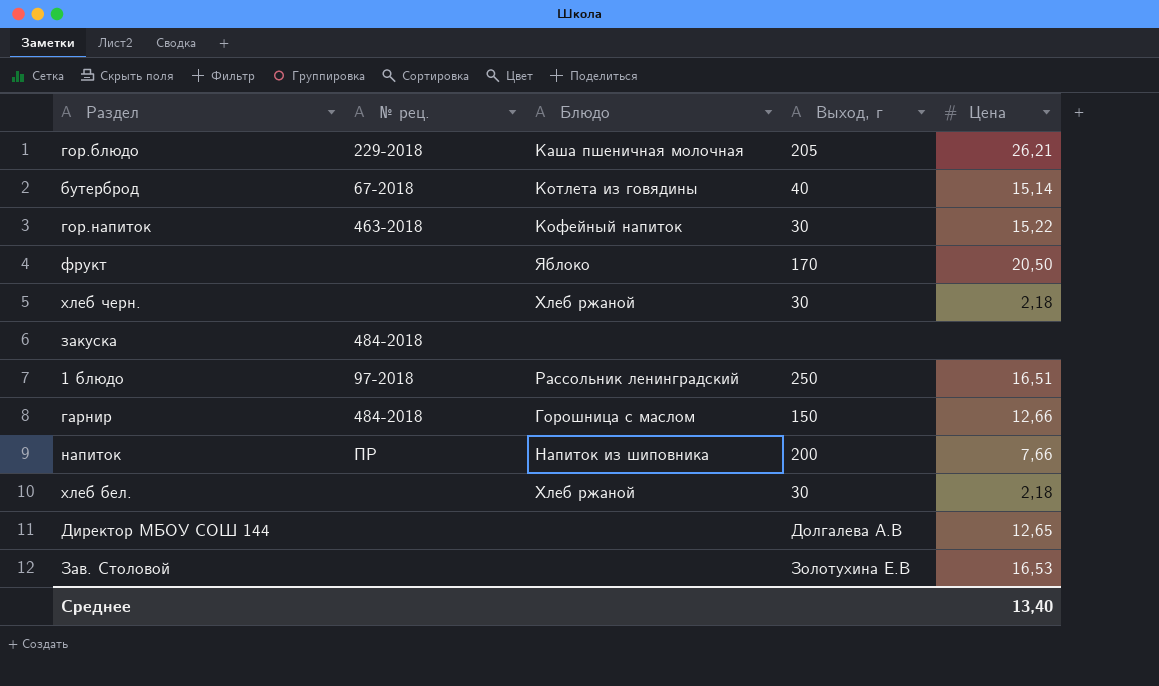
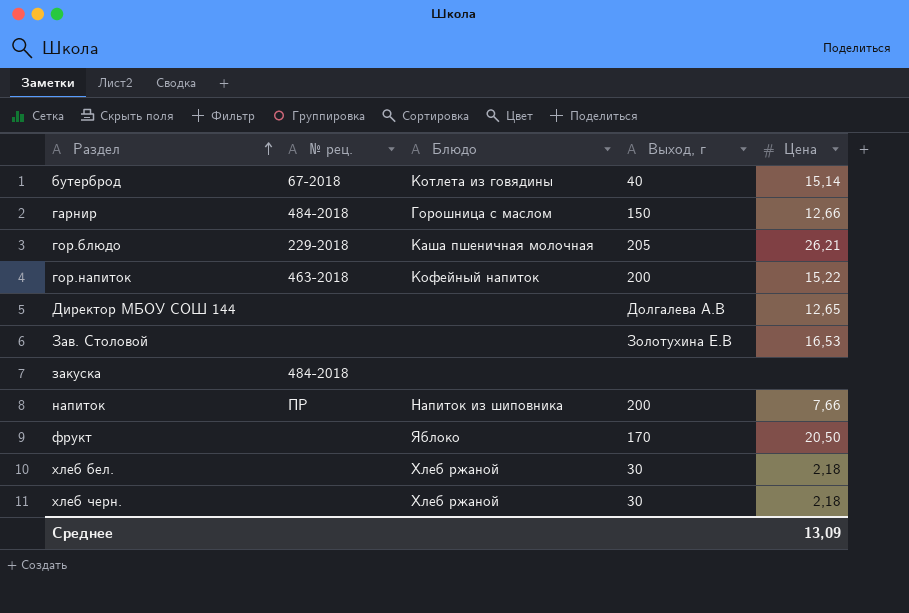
row order: none -> Раздел ascending
row 1 блюдо: 97-2018 | Рассольник ленинградский | 250 | 16,51 -> none
гор.напиток | Выход, г: 30 -> 200
Среднее | Цена: 13,40 -> 13,09

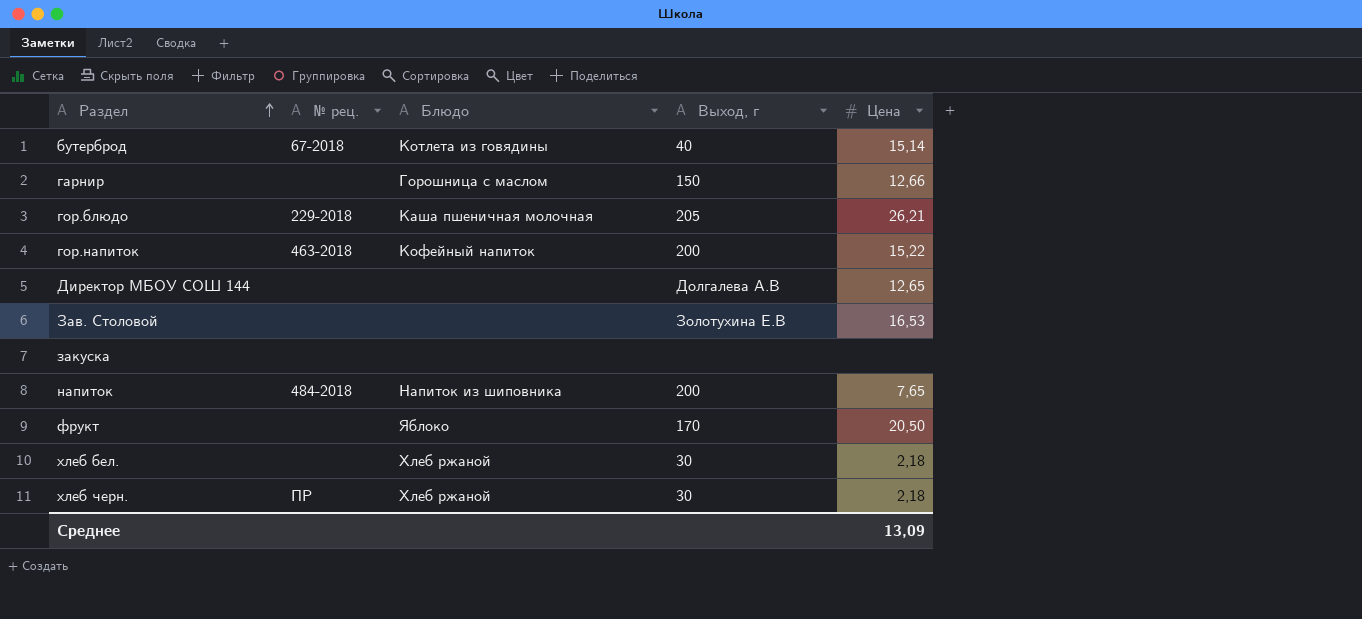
гарнир | № рец.: 484-2018 -> none
закуска | № рец.: 484-2018 -> none
напиток | № рец.: ПР -> 484-2018
напиток | Цена: 7,66 -> 7,65
хлеб черн. | № рец.: none -> ПР

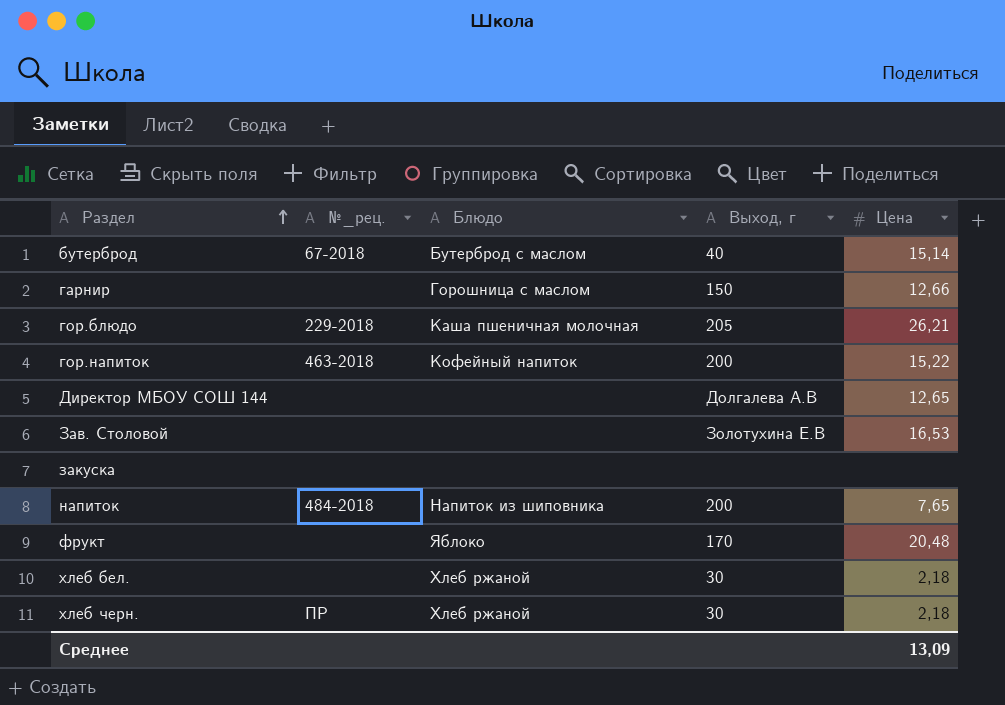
column name: № рец. -> №_рец.
бутерброд | Блюдо: Котлета из говядины -> Бутерброд с маслом
фрукт | Цена: 20,50 -> 20,48

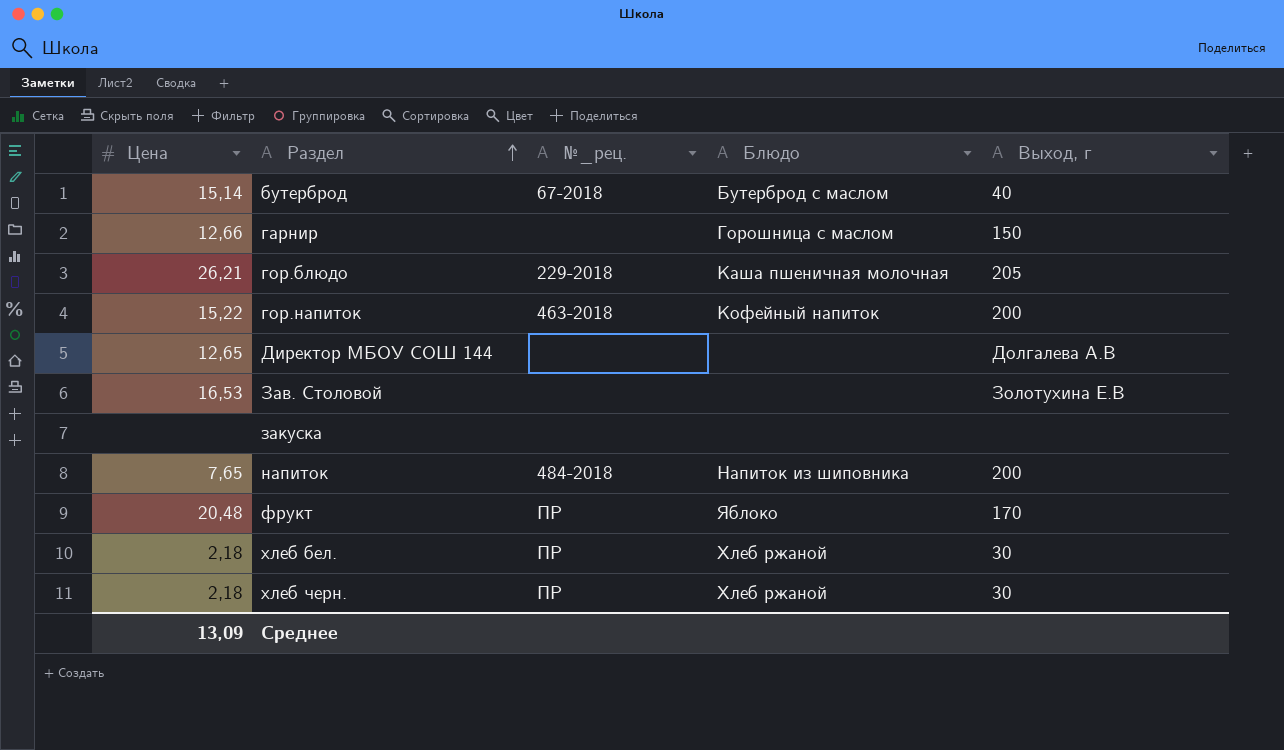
column Цена | position: 5 -> 1
фрукт | №_рец.: none -> ПР
хлеб бел. | №_рец.: none -> ПР

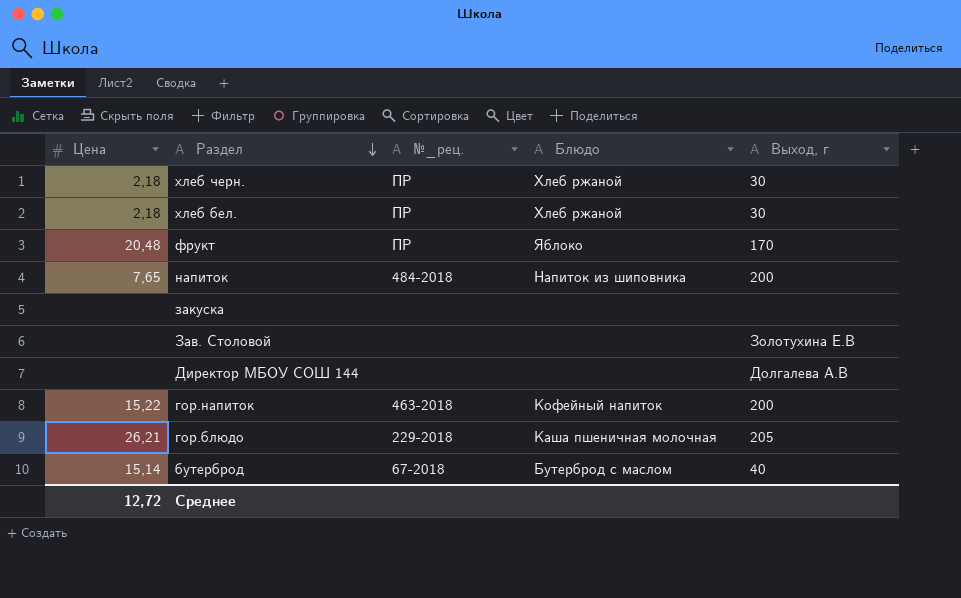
row order: Раздел ascending -> Раздел descending
row гарнир: 12,66 | none | Горошница с маслом | 150 -> none
Зав. Столовой | Цена: 16,53 -> none
Директор МБОУ СОШ 144 | Цена: 12,65 -> none
Среднее | Цена: 13,09 -> 12,72

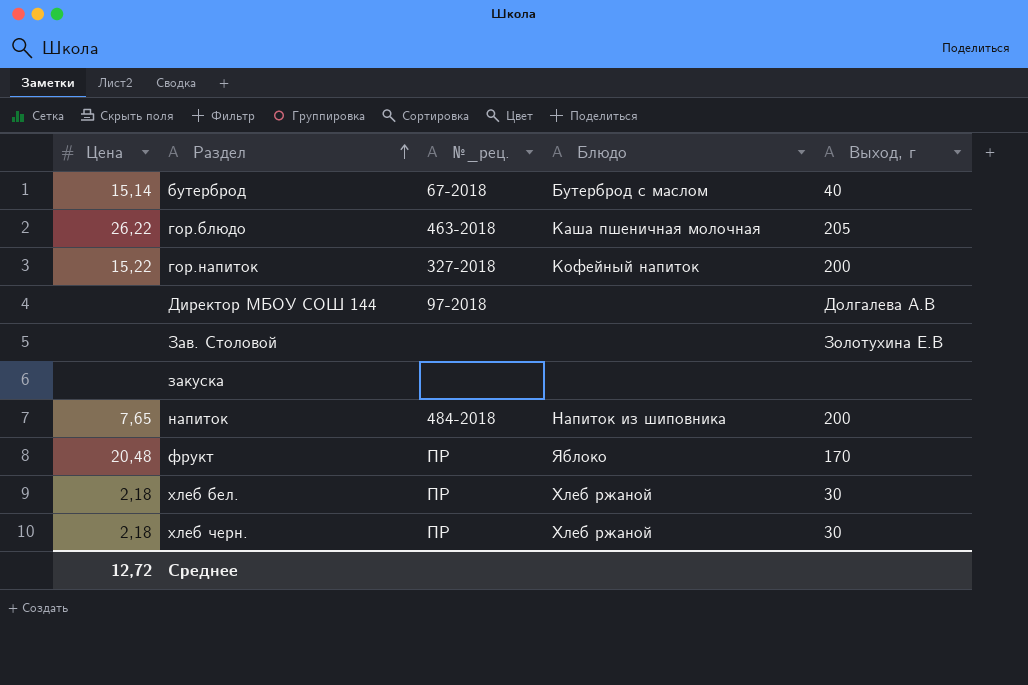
row order: Раздел descending -> Раздел ascending
гор.блюдо | Цена: 26,21 -> 26,22
гор.блюдо | №_рец.: 229-2018 -> 463-2018
гор.напиток | №_рец.: 463-2018 -> 327-2018
Директор МБОУ СОШ 144 | №_рец.: none -> 97-2018

